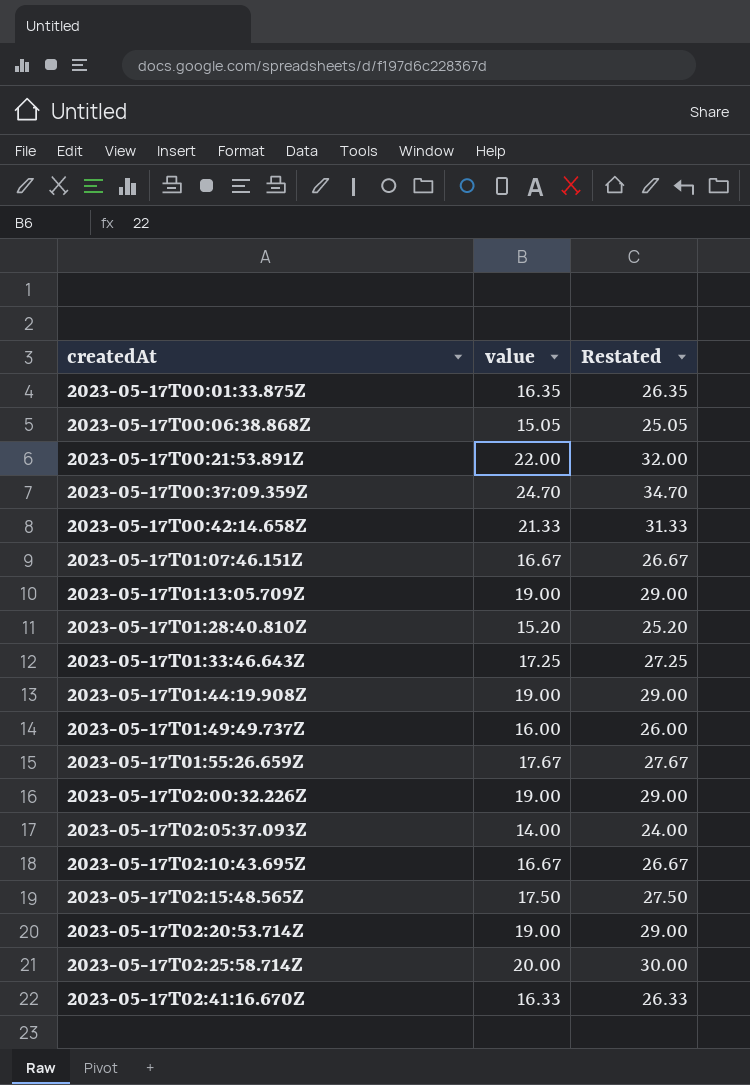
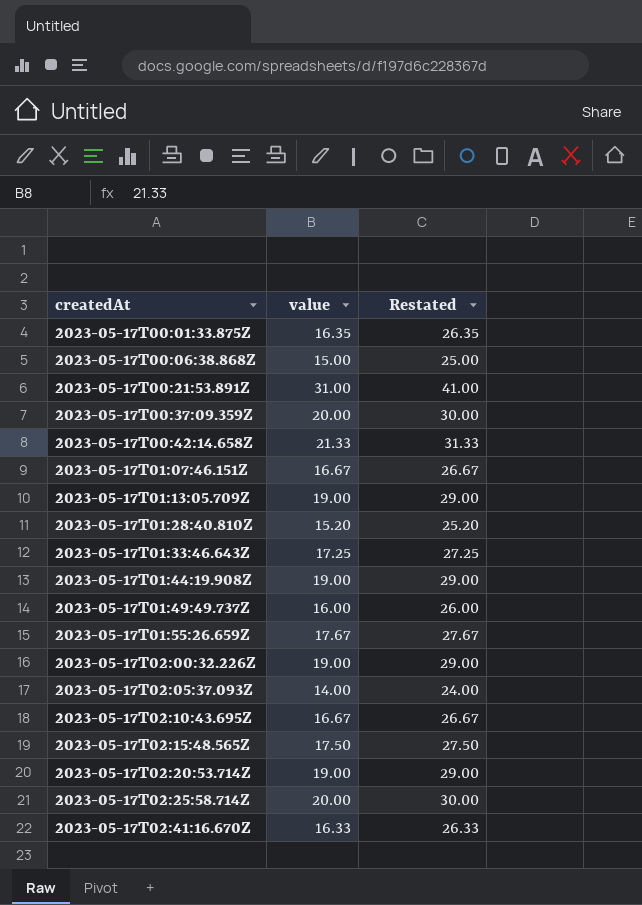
2023-05-17T00:06:38.868Z | value: 15.05 -> 15.00
2023-05-17T00:06:38.868Z | Restated: 25.05 -> 25.00
2023-05-17T00:21:53.891Z | value: 22.00 -> 31.00
2023-05-17T00:21:53.891Z | Restated: 32.00 -> 41.00
2023-05-17T00:37:09.359Z | value: 24.70 -> 20.00
2023-05-17T00:37:09.359Z | Restated: 34.70 -> 30.00

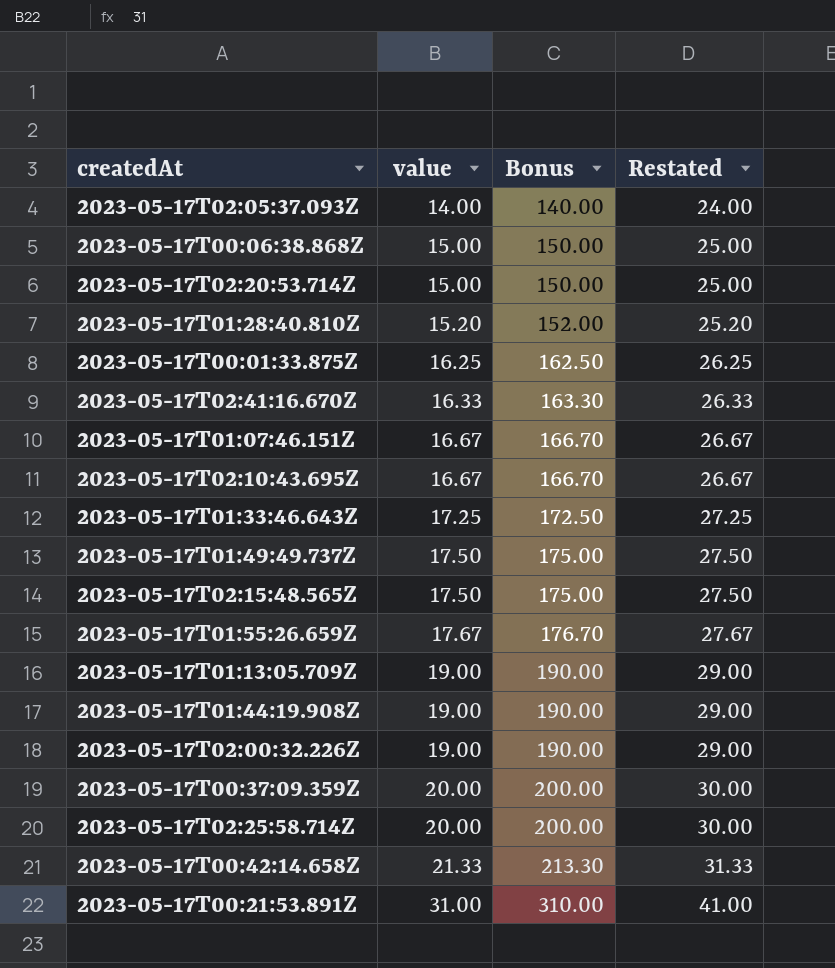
row order: createdAt ascending -> value ascending
column Bonus | formula: none -> [value] * 10
2023-05-17T02:20:53.714Z | value: 19.00 -> 15.00
2023-05-17T02:20:53.714Z | Restated: 29.00 -> 25.00
2023-05-17T00:01:33.875Z | value: 16.35 -> 16.25
2023-05-17T00:01:33.875Z | Restated: 26.35 -> 26.25
2023-05-17T01:49:49.737Z | value: 16.00 -> 17.50
2023-05-17T01:49:49.737Z | Restated: 26.00 -> 27.50

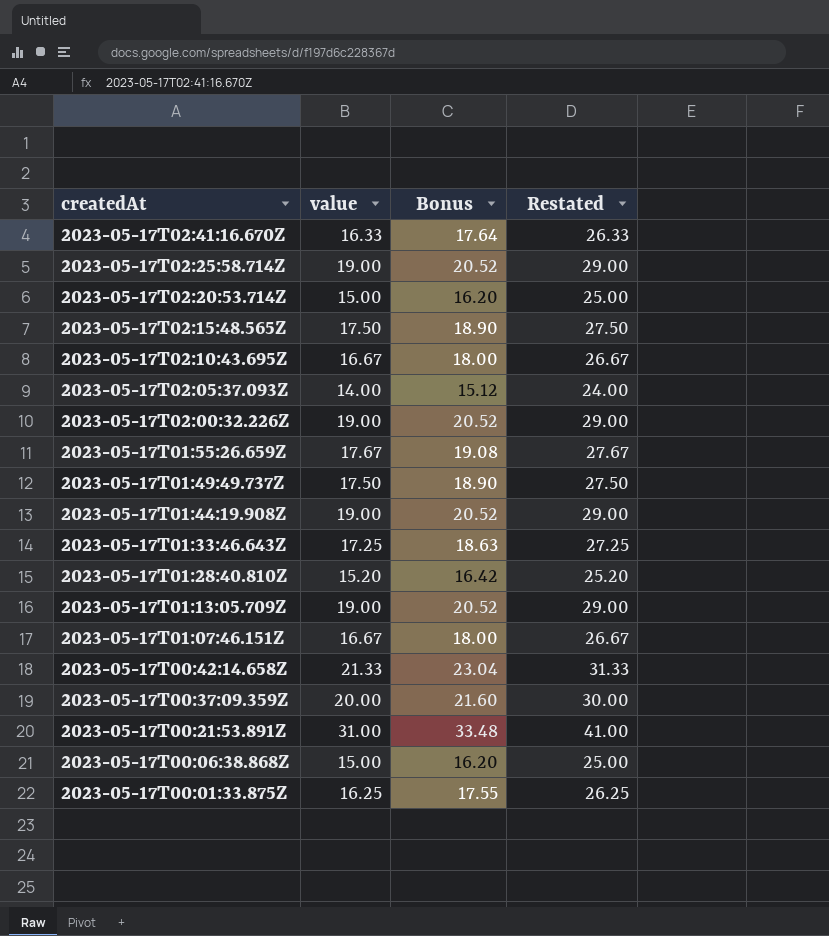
row order: value ascending -> createdAt descending
column Bonus | formula: [value] * 10 -> [value] * 1.08
2023-05-17T02:25:58.714Z | value: 20.00 -> 19.00
2023-05-17T02:25:58.714Z | Restated: 30.00 -> 29.00

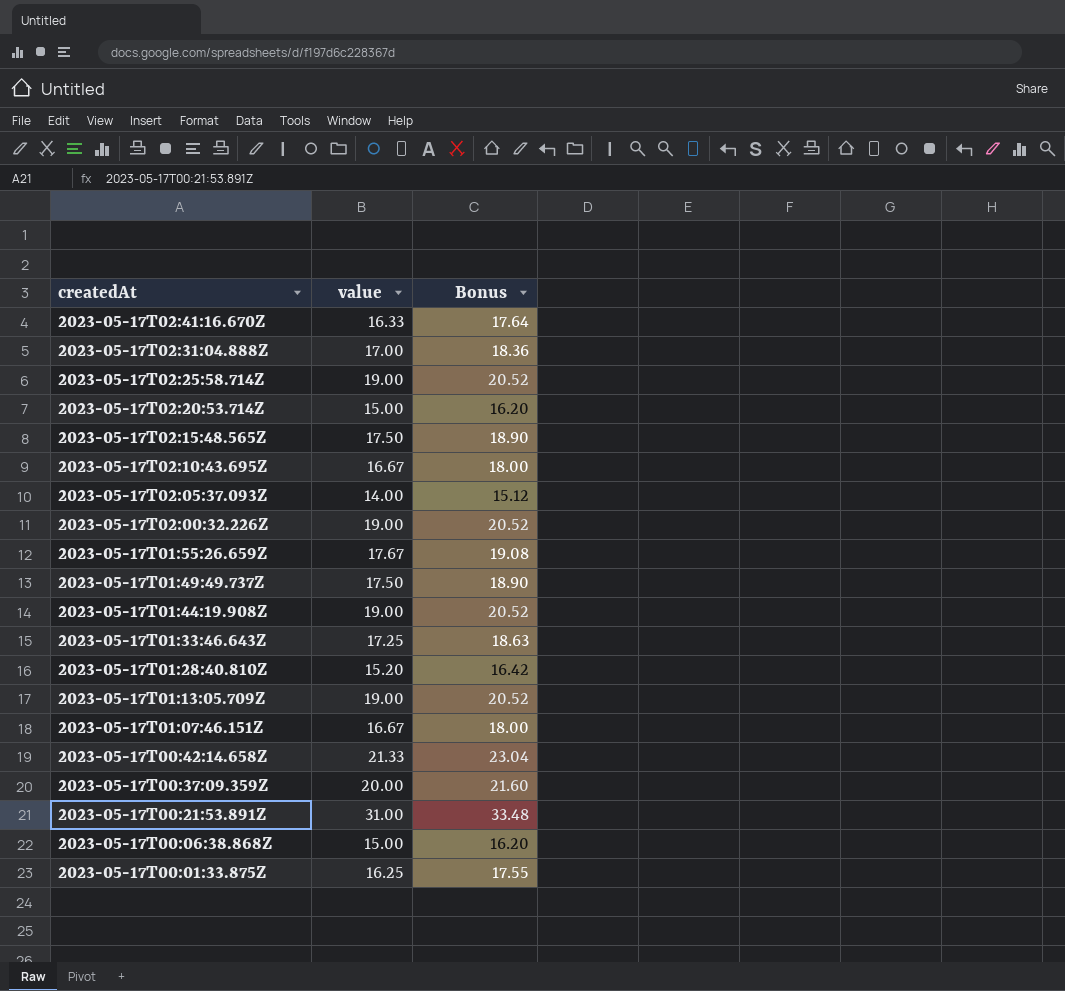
column Restated | formula: [value] + 10 -> none
row 2023-05-17T02:31:04.888Z: none -> 17.00 | 18.36

